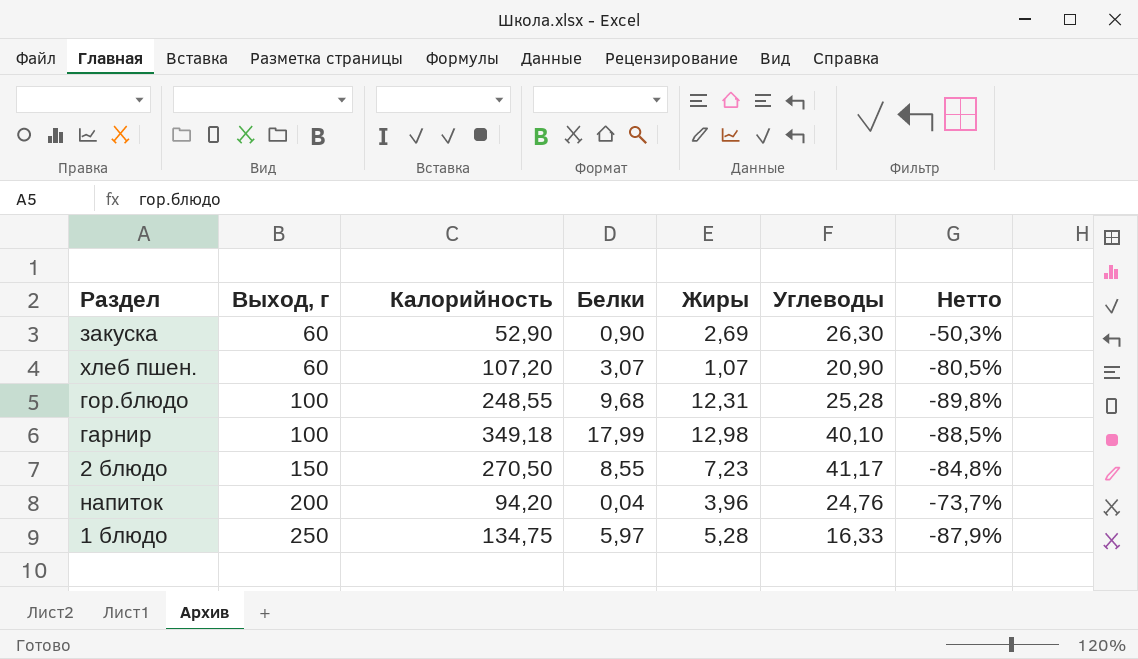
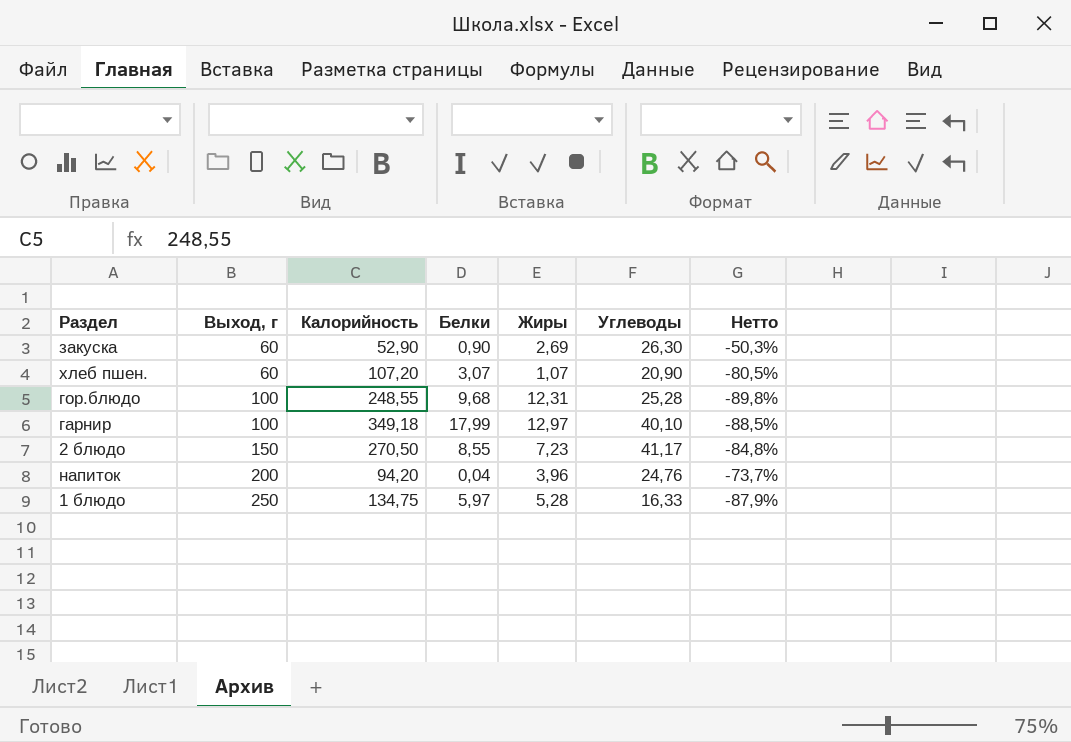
гарнир | Жиры: 12,98 -> 12,97

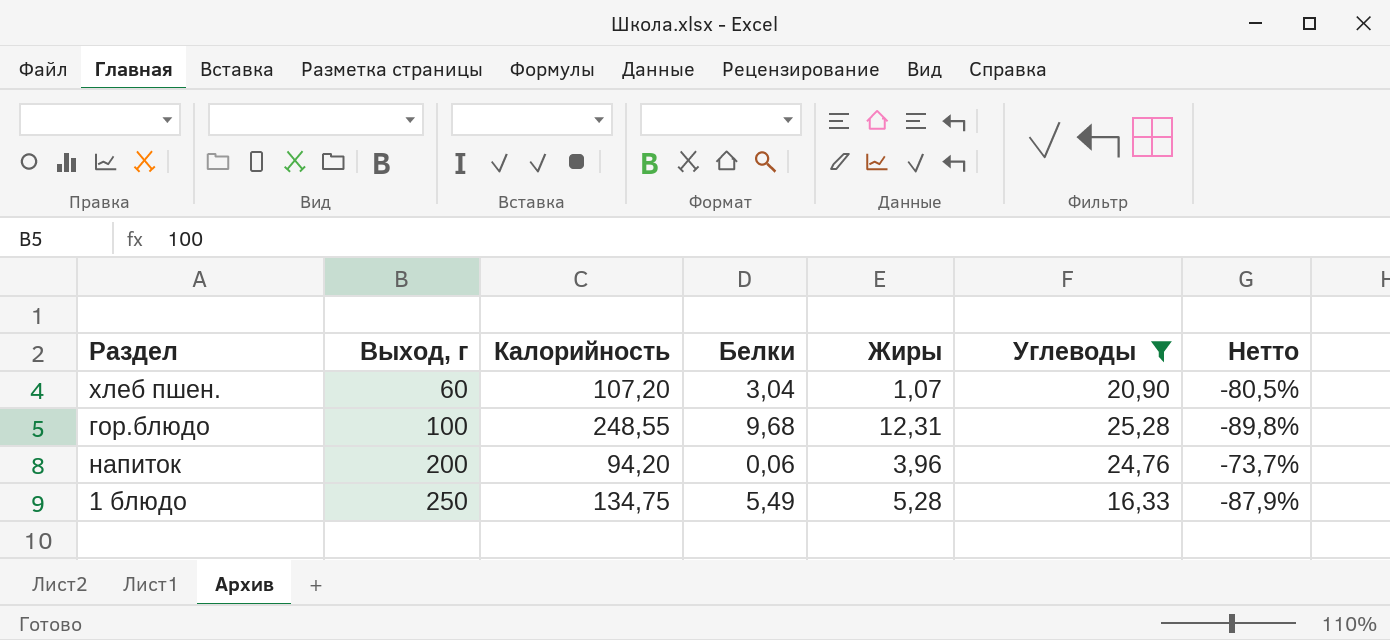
filter: none -> Углеводы <= 25,28
хлеб пшен. | Белки: 3,07 -> 3,04
напиток | Белки: 0,04 -> 0,06
1 блюдо | Белки: 5,97 -> 5,49

